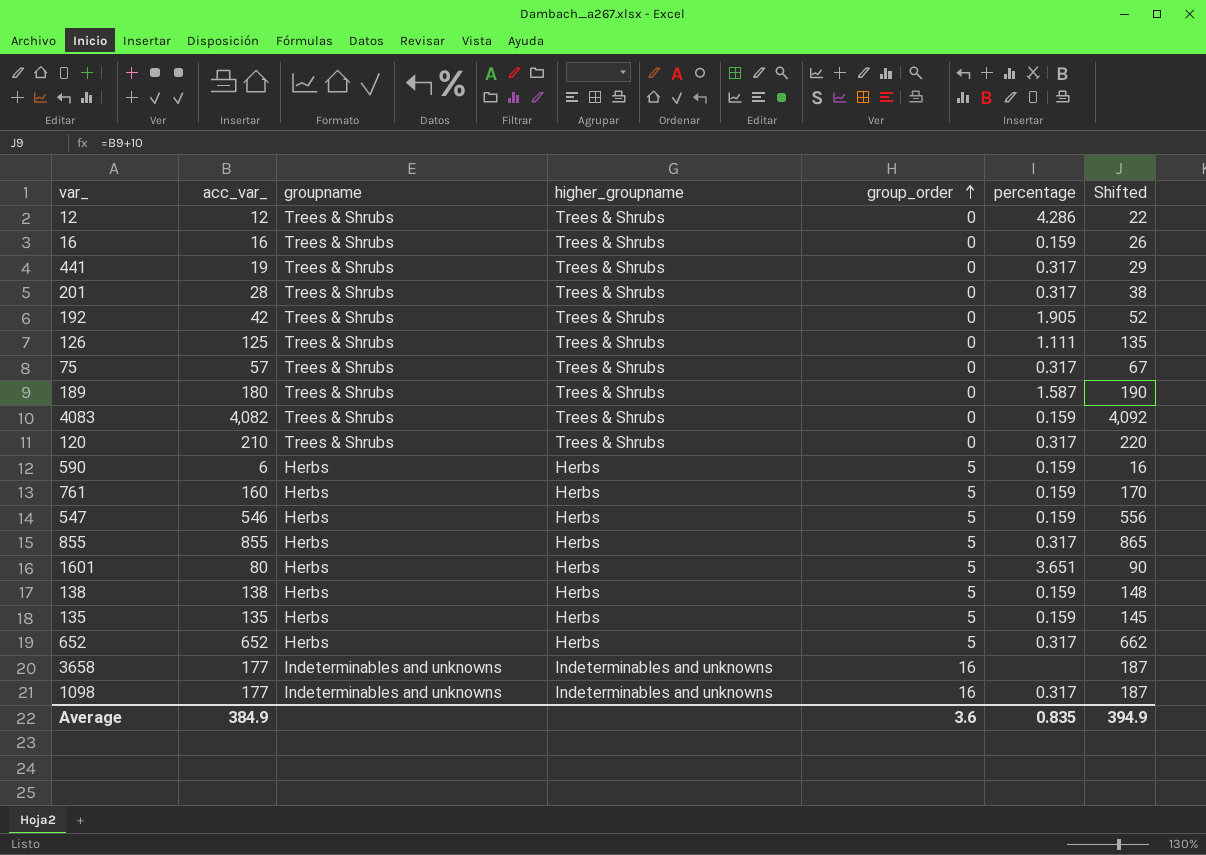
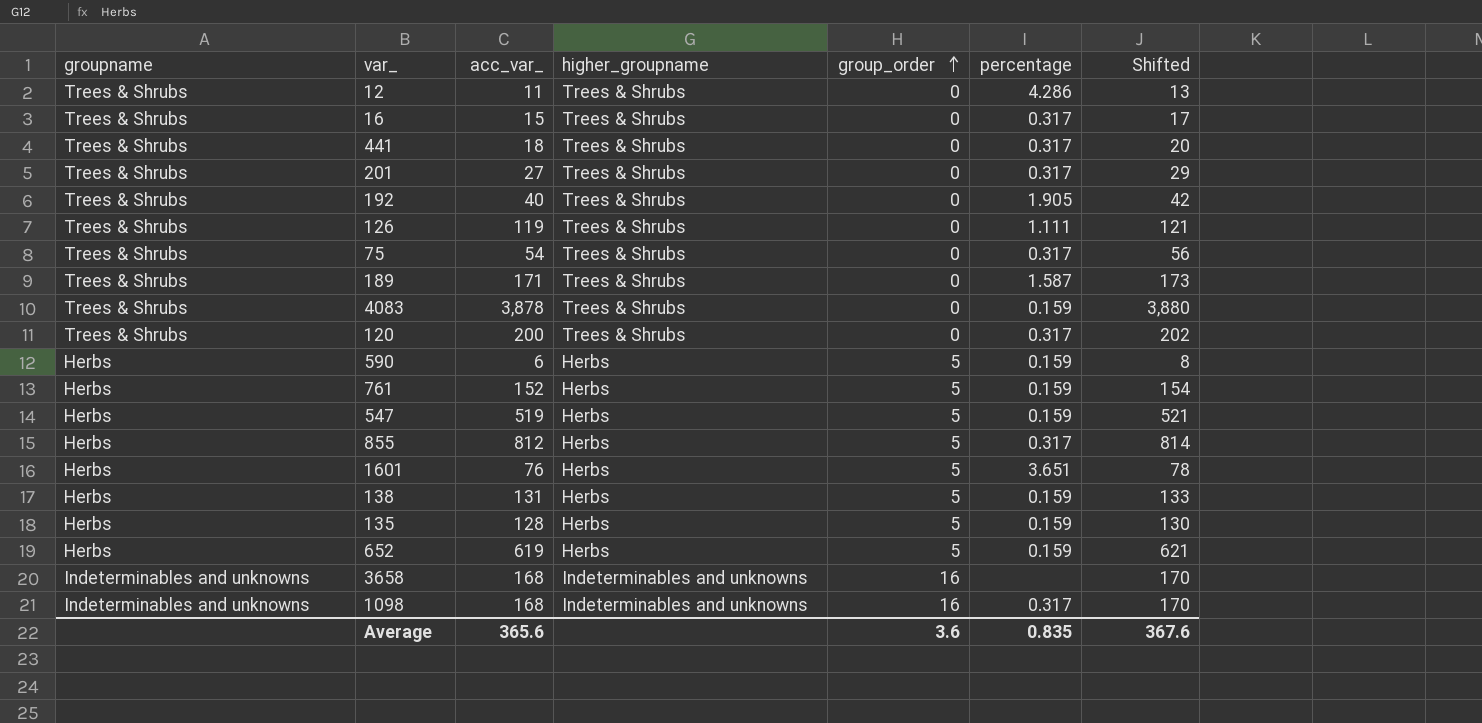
column groupname | position: 3 -> 1
column Shifted | formula: [acc_var_] + 10 -> [acc_var_] + 2
12 | acc_var_: 12 -> 11
16 | acc_var_: 16 -> 15
16 | percentage: 0.159 -> 0.317
441 | acc_var_: 19 -> 18
201 | acc_var_: 28 -> 27
192 | acc_var_: 42 -> 40
126 | acc_var_: 125 -> 119
75 | acc_var_: 57 -> 54
189 | acc_var_: 180 -> 171
4083 | acc_var_: 4,082 -> 3,878
120 | acc_var_: 210 -> 200
761 | acc_var_: 160 -> 152
547 | acc_var_: 546 -> 519
855 | acc_var_: 855 -> 812
1601 | acc_var_: 80 -> 76
138 | acc_var_: 138 -> 131
135 | acc_var_: 135 -> 128
652 | acc_var_: 652 -> 619
652 | percentage: 0.317 -> 0.159
3658 | acc_var_: 177 -> 168
1098 | acc_var_: 177 -> 168
Average | acc_var_: 384.9 -> 365.6
Average | Shifted: 394.9 -> 367.6

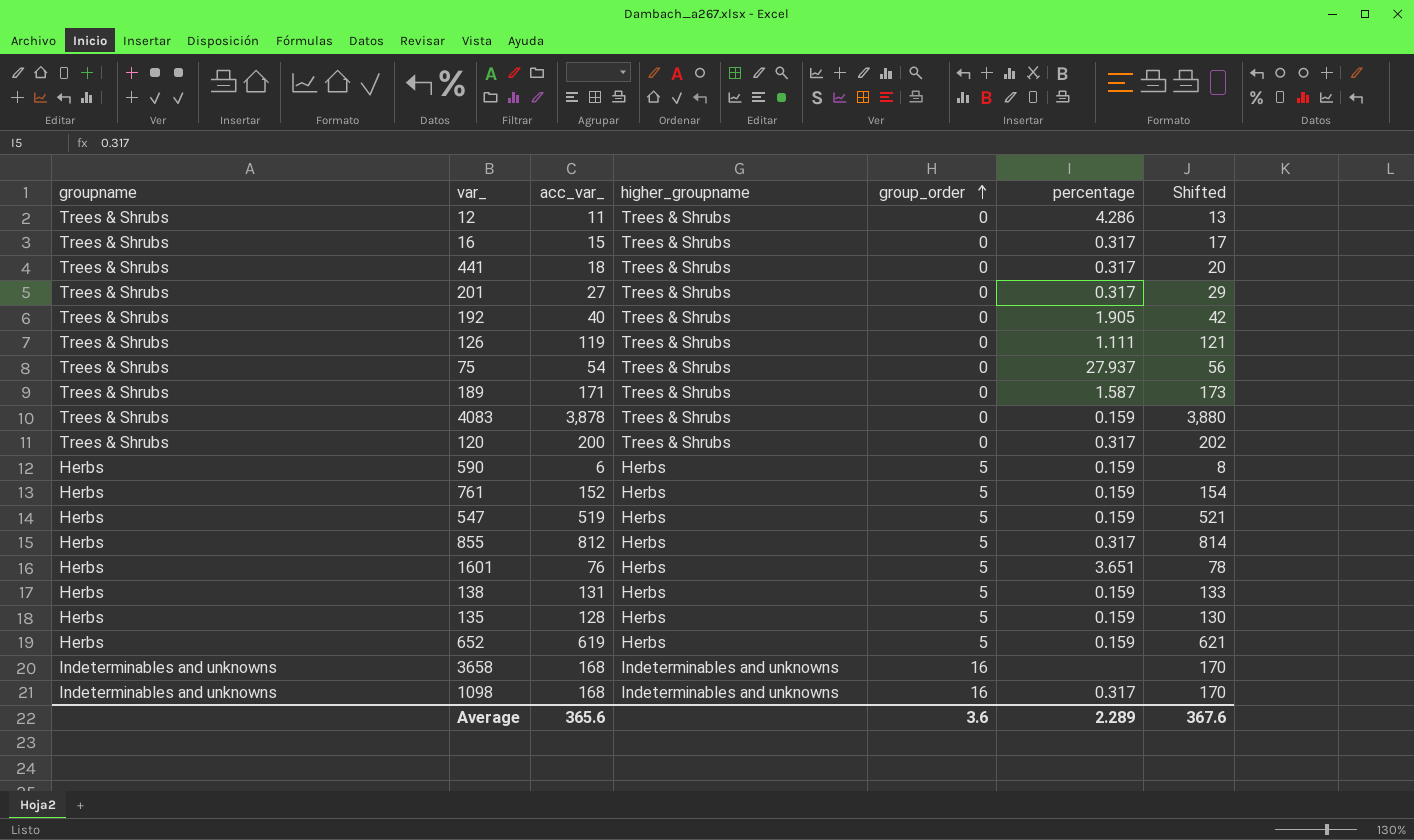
75 | percentage: 0.317 -> 27.937
Average | percentage: 0.835 -> 2.289

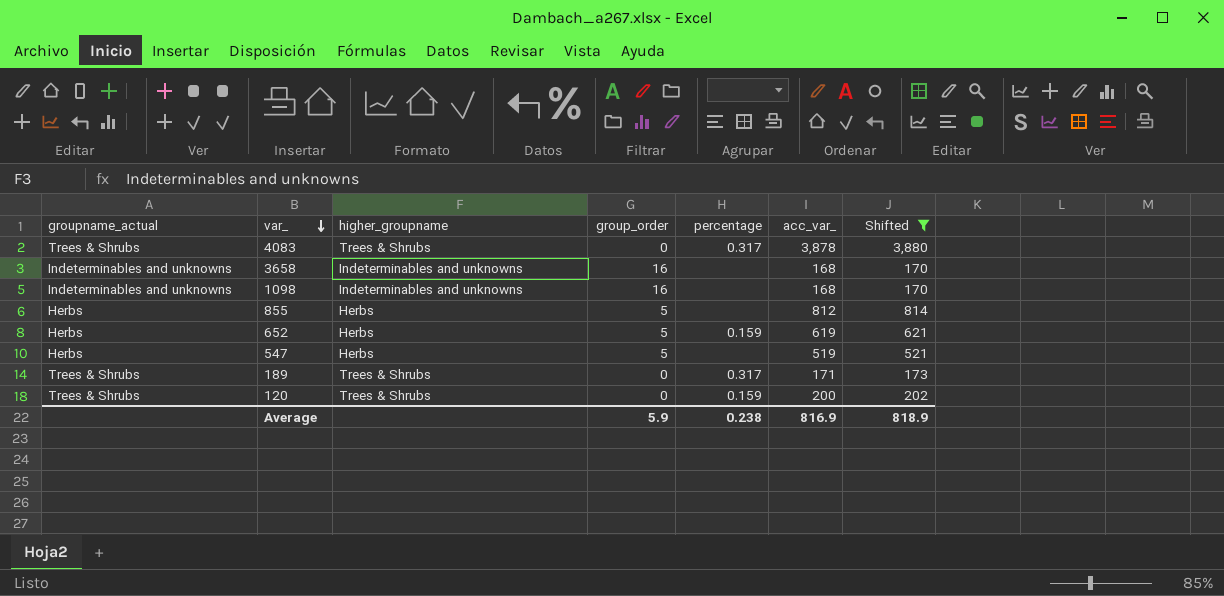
filter: none -> Shifted >= 170
row order: group_order ascending -> var_ descending
column name: groupname -> groupname_actual
column acc_var_ | position: 3 -> 6
4083 | percentage: 0.159 -> 0.317
1098 | percentage: 0.317 -> none
855 | percentage: 0.317 -> none
547 | percentage: 0.159 -> none
189 | percentage: 1.587 -> 0.317
120 | percentage: 0.317 -> 0.159
Average | group_order: 3.6 -> 5.9
Average | percentage: 2.289 -> 0.238
Average | acc_var_: 365.6 -> 816.9
Average | Shifted: 367.6 -> 818.9

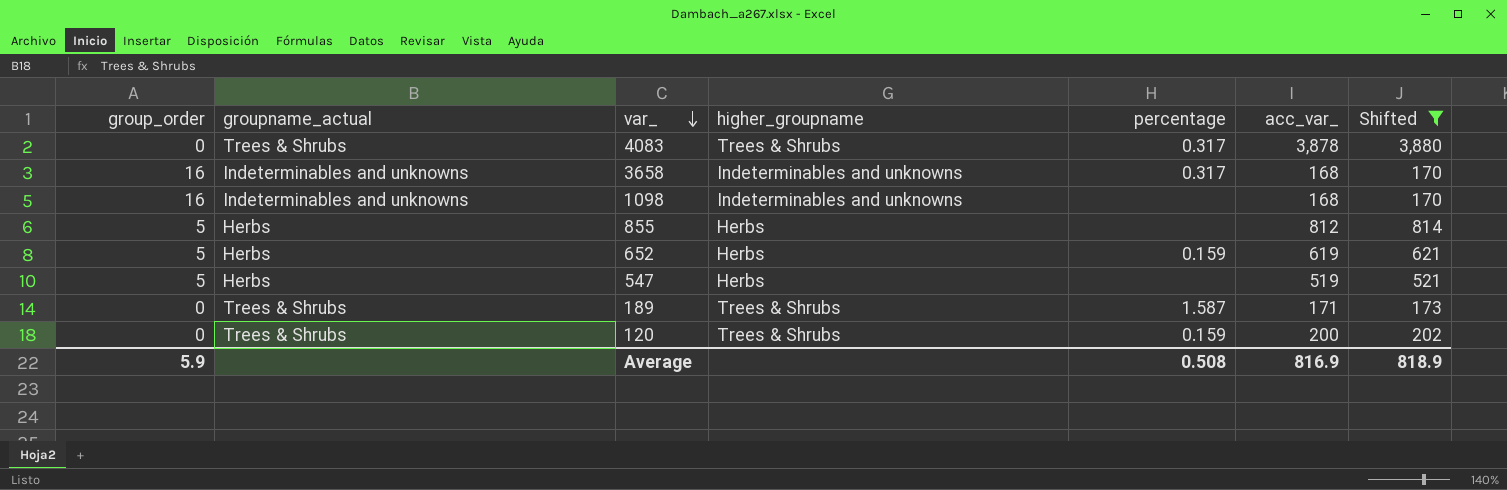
column group_order | position: 4 -> 1
3658 | percentage: none -> 0.317
189 | percentage: 0.317 -> 1.587
Average | percentage: 0.238 -> 0.508

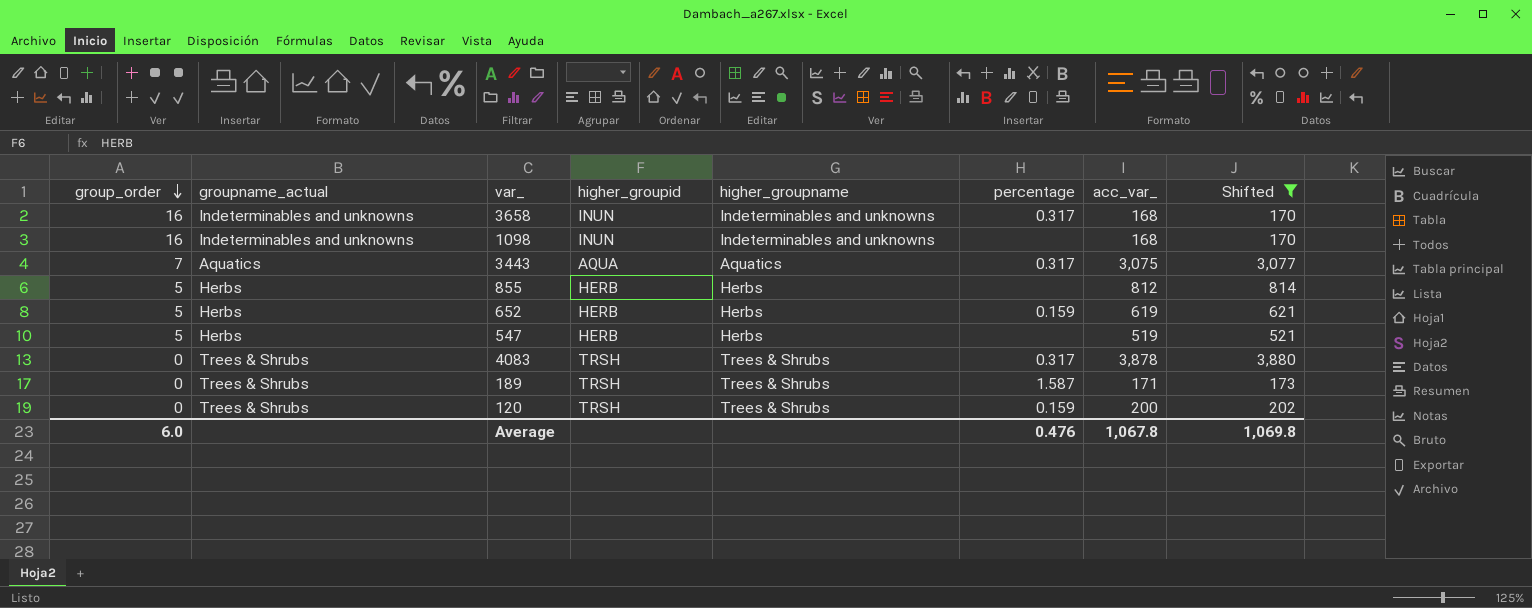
row order: var_ descending -> group_order descending
column higher_groupid | position: none -> 4
row 3443: none -> 7 | Aquatics | AQUA | Aquatics | 0.317 | 3,075 | 3,077
Average | group_order: 5.9 -> 6.0
Average | percentage: 0.508 -> 0.476
Average | acc_var_: 816.9 -> 1,067.8
Average | Shifted: 818.9 -> 1,069.8

